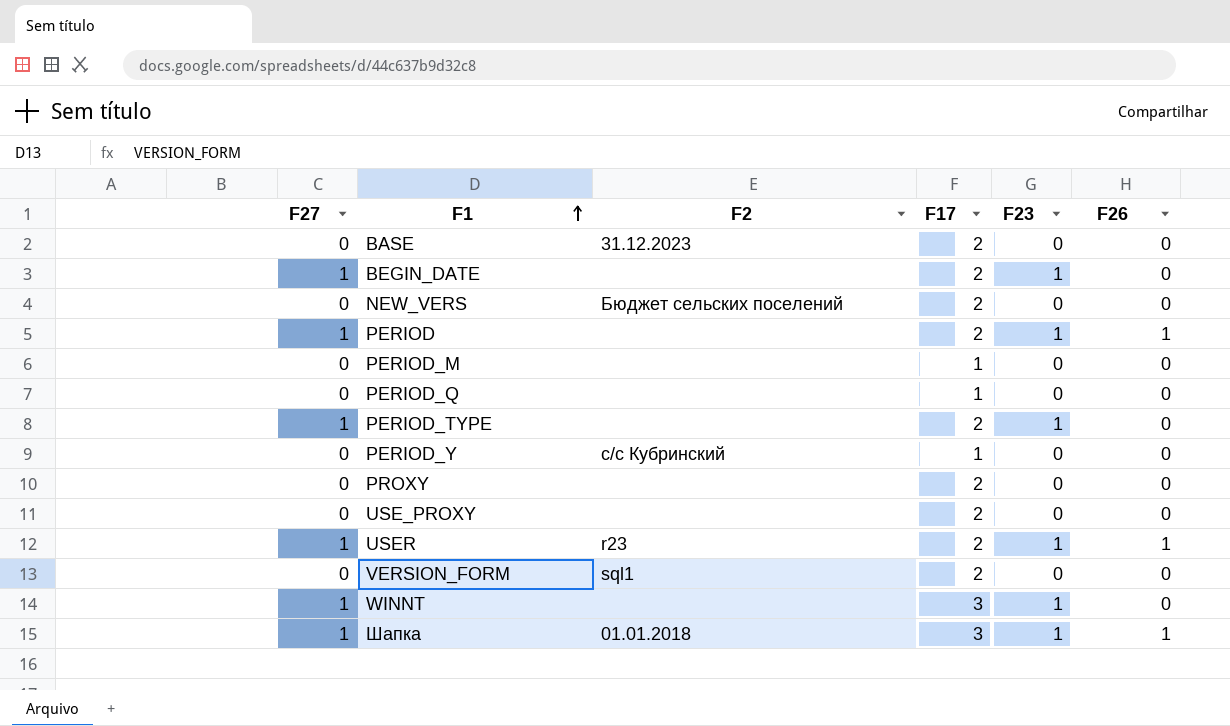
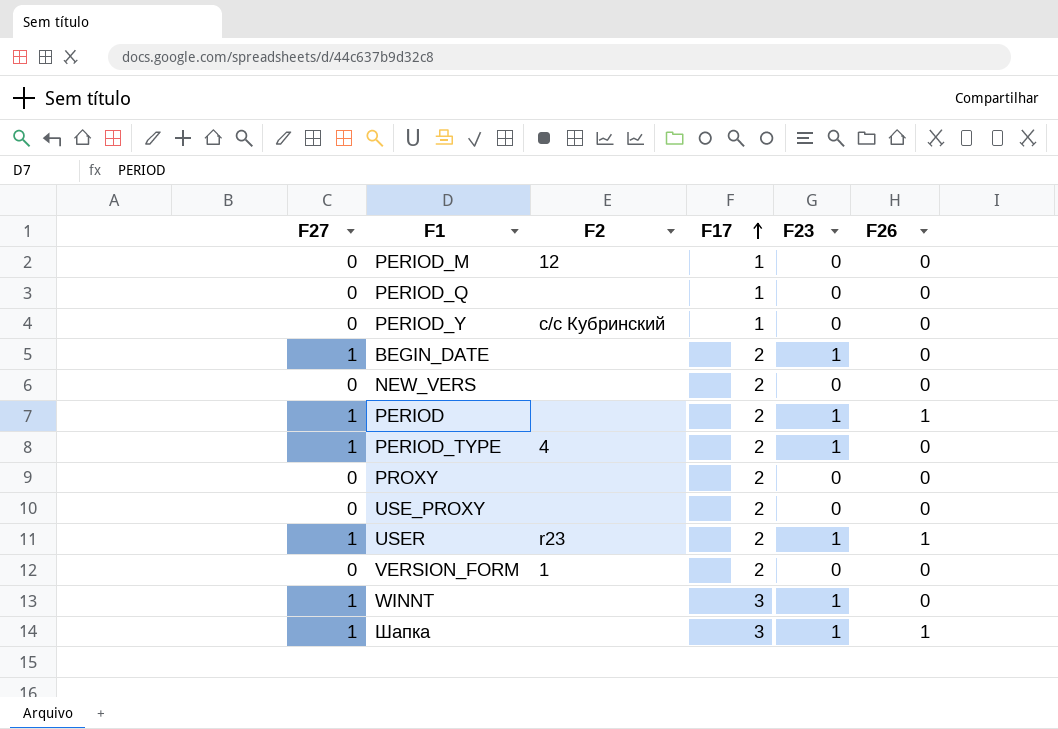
row order: F1 ascending -> F17 ascending
row BASE: 0 | 31.12.2023 | 2 | 0 | 0 -> none
PERIOD_M | F2: none -> 12
NEW_VERS | F2: Бюджет сельских поселений -> none
PERIOD_TYPE | F2: none -> 4
VERSION_FORM | F2: sql1 -> 1
Шапка | F2: 01.01.2018 -> none

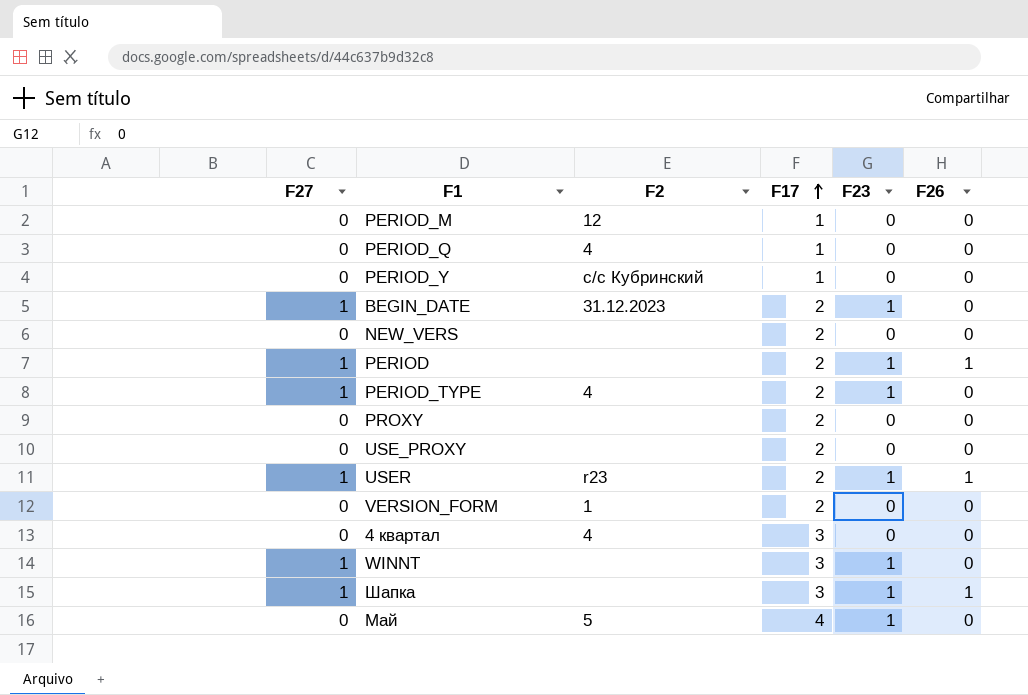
PERIOD_Q | F2: none -> 4
BEGIN_DATE | F2: none -> 31.12.2023
row 4 квартал: none -> 0 | 4 | 3 | 0 | 0
row Май: none -> 0 | 5 | 4 | 1 | 0

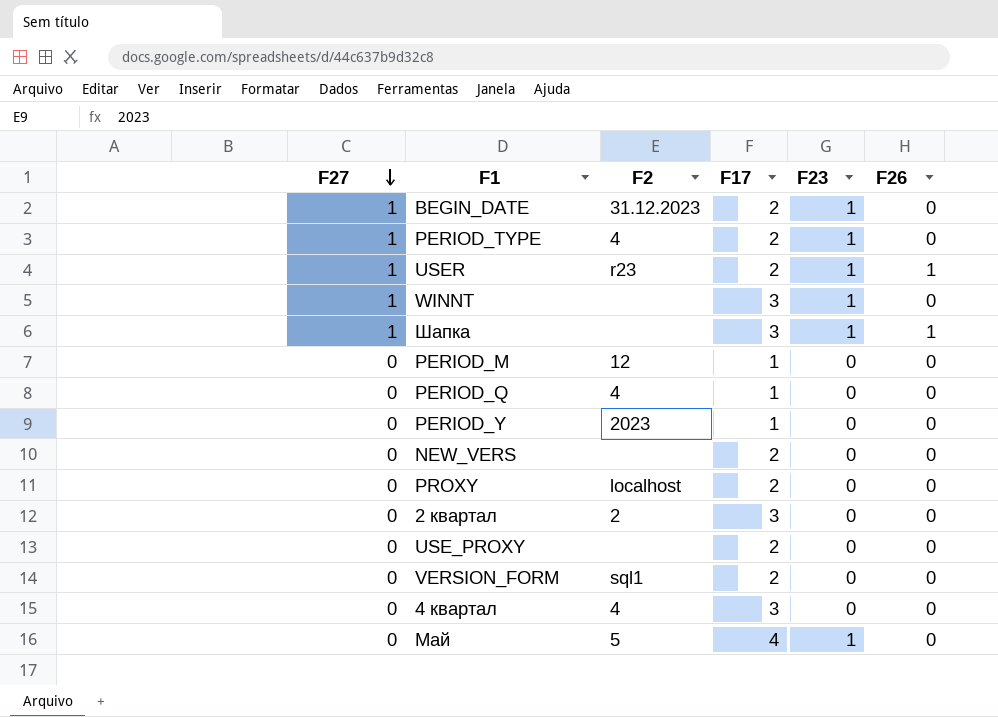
row order: F17 ascending -> F27 descending
row PERIOD: 1 | none | 2 | 1 | 1 -> none
PERIOD_Y | F2: с/с Кубринский -> 2023
PROXY | F2: none -> localhost
row 2 квартал: none -> 0 | 2 | 3 | 0 | 0
VERSION_FORM | F2: 1 -> sql1

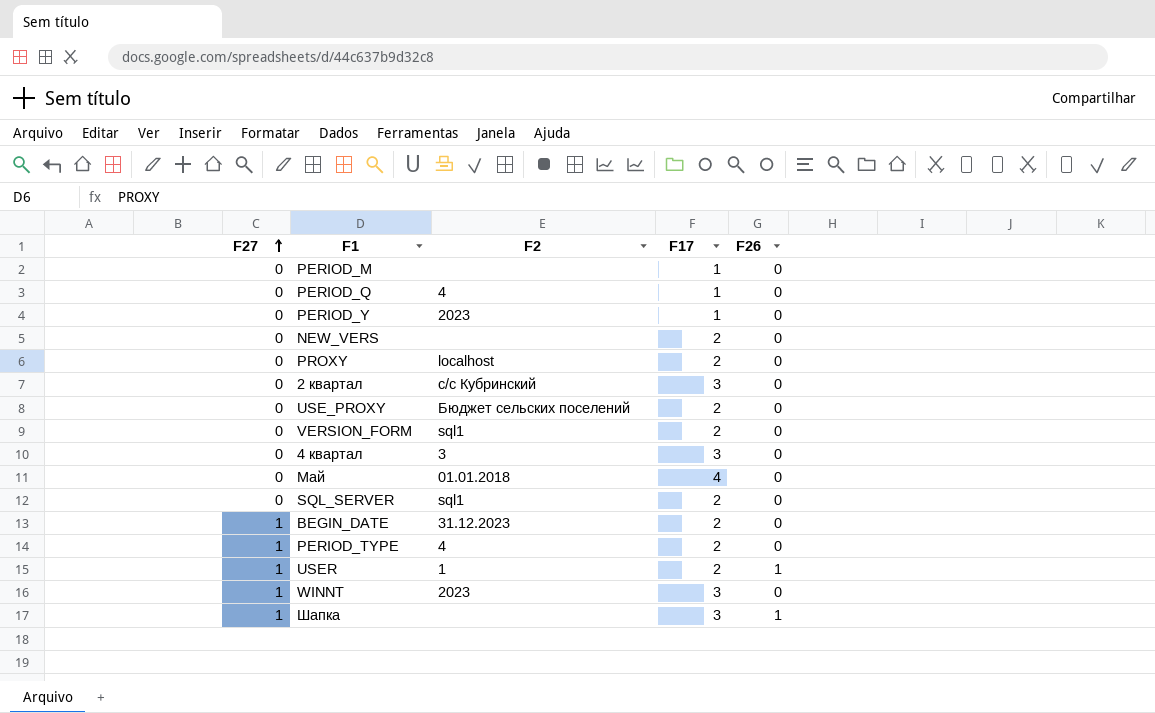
row order: F27 descending -> F27 ascending
column F23 | position: 5 -> none
PERIOD_M | F2: 12 -> none
2 квартал | F2: 2 -> с/с Кубринский
USE_PROXY | F2: none -> Бюджет сельских поселений
4 квартал | F2: 4 -> 3
Май | F2: 5 -> 01.01.2018
row SQL_SERVER: none -> 0 | sql1 | 2 | 0
USER | F2: r23 -> 1
WINNT | F2: none -> 2023

